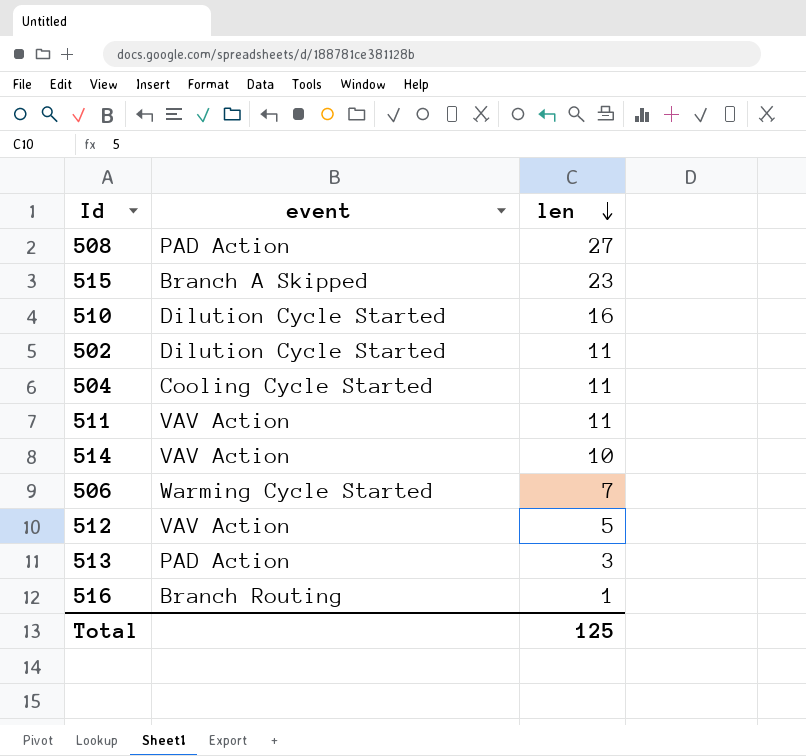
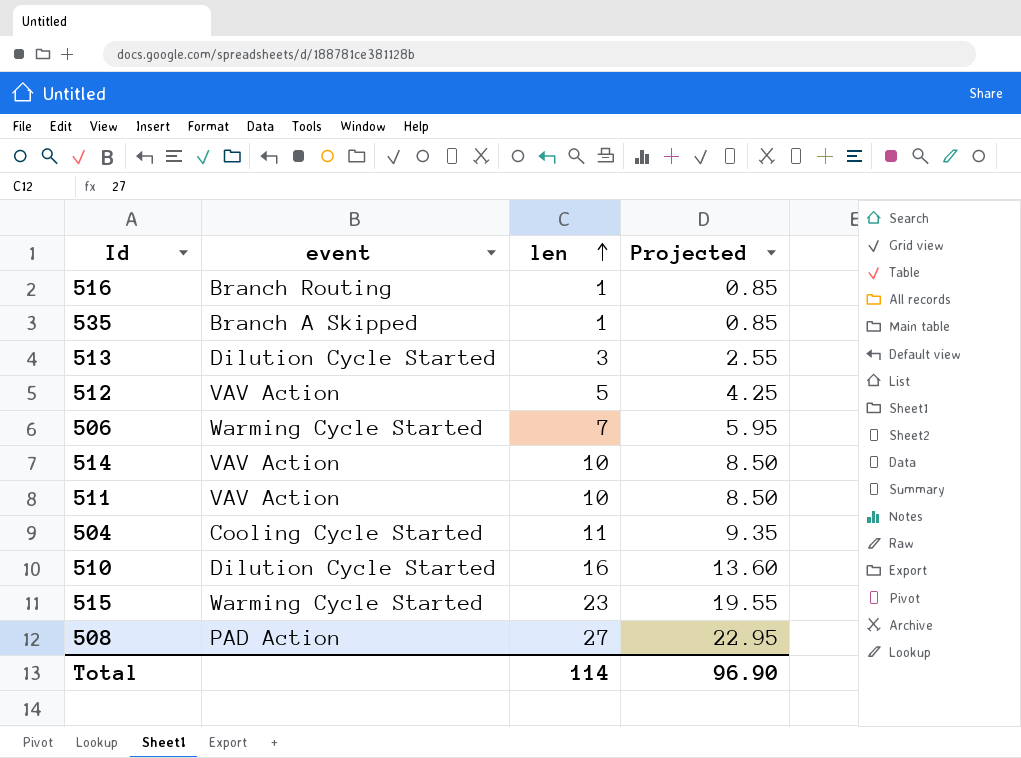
row order: len descending -> len ascending
column Projected | formula: none -> [len] * 0.85
row 502: Dilution Cycle Started | 11 -> none
row 535: none -> Branch A Skipped | 1 | 0.85
513 | event: PAD Action -> Dilution Cycle Started
511 | len: 11 -> 10
515 | event: Branch A Skipped -> Warming Cycle Started
Total | len: 125 -> 114

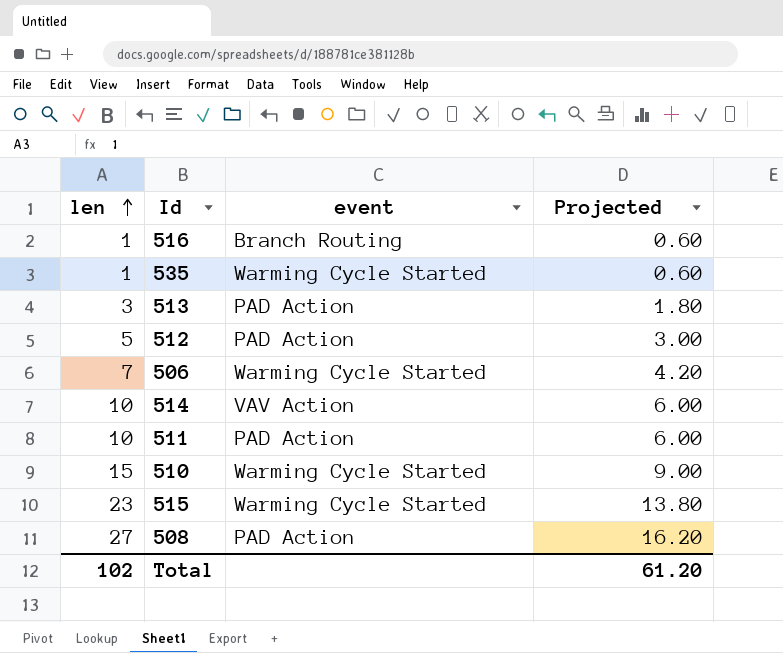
column len | position: 3 -> 1
column Projected | formula: [len] * 0.85 -> [len] * 0.6
row 504: Cooling Cycle Started | 11 | 9.35 -> none
535 | event: Branch A Skipped -> Warming Cycle Started
513 | event: Dilution Cycle Started -> PAD Action
512 | event: VAV Action -> PAD Action
511 | event: VAV Action -> PAD Action
510 | len: 16 -> 15
510 | event: Dilution Cycle Started -> Warming Cycle Started
Total | len: 114 -> 102
Total | Projected: 96.90 -> 61.20

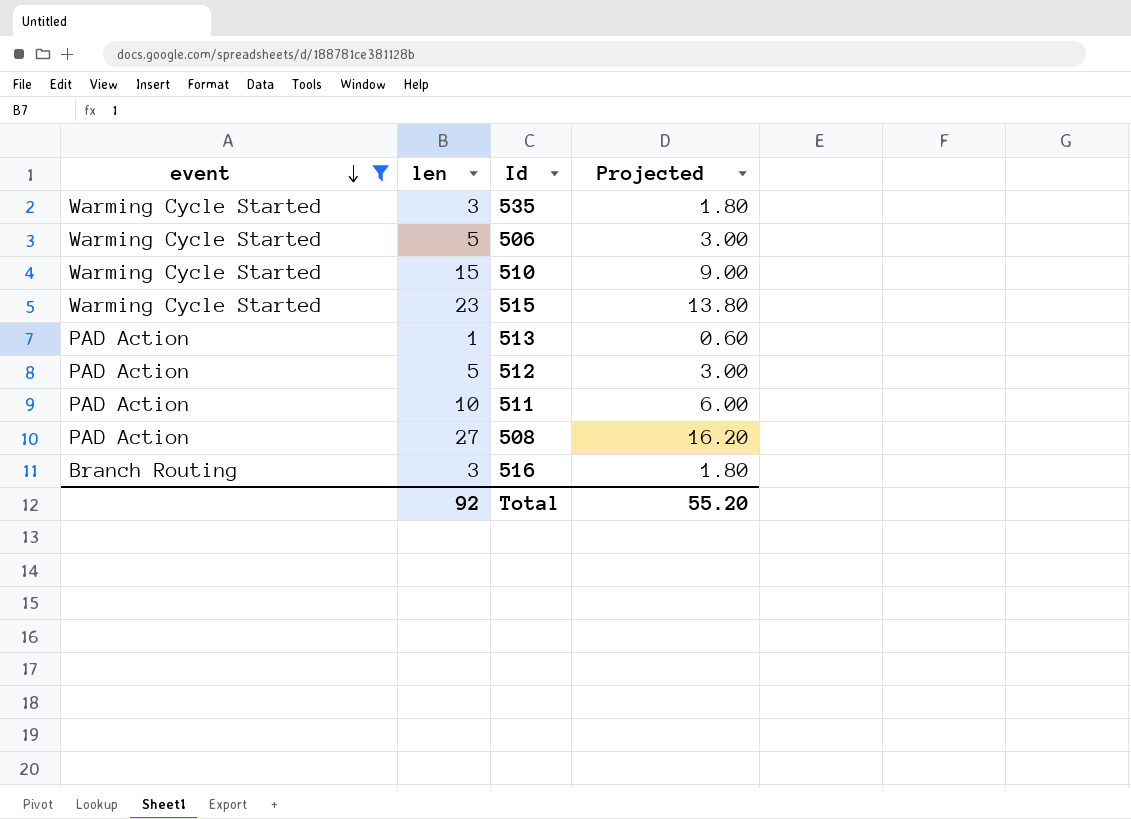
filter: none -> event != VAV Action
row order: len ascending -> event descending
column event | position: 3 -> 1
535 | len: 1 -> 3
535 | Projected: 0.60 -> 1.80
506 | len: 7 -> 5
506 | Projected: 4.20 -> 3.00
513 | len: 3 -> 1
513 | Projected: 1.80 -> 0.60
516 | len: 1 -> 3
516 | Projected: 0.60 -> 1.80
Total | len: 102 -> 92
Total | Projected: 61.20 -> 55.20

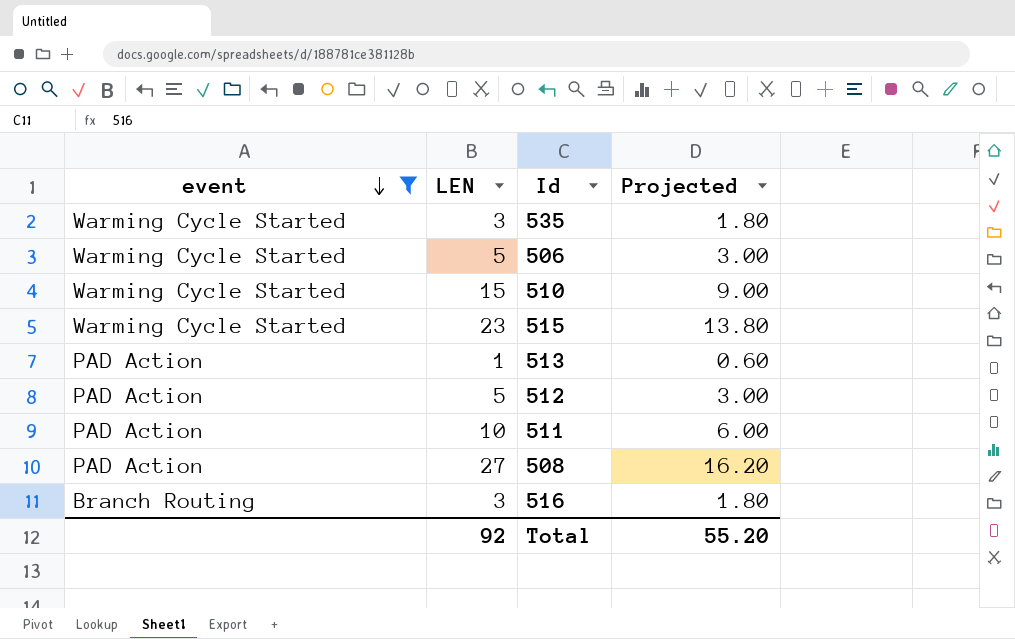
column name: len -> LEN

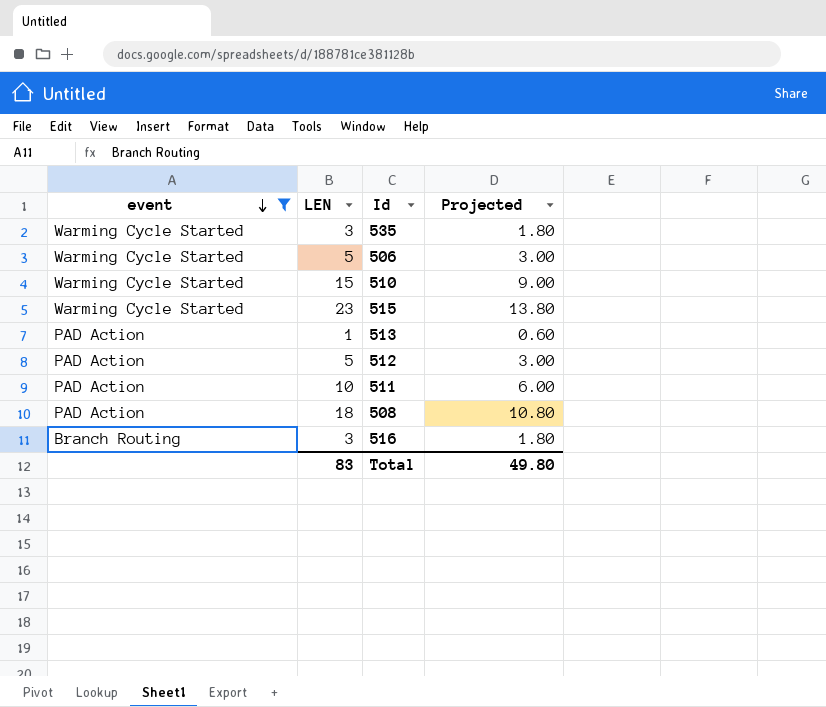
508 | LEN: 27 -> 18
508 | Projected: 16.20 -> 10.80
Total | LEN: 92 -> 83
Total | Projected: 55.20 -> 49.80

